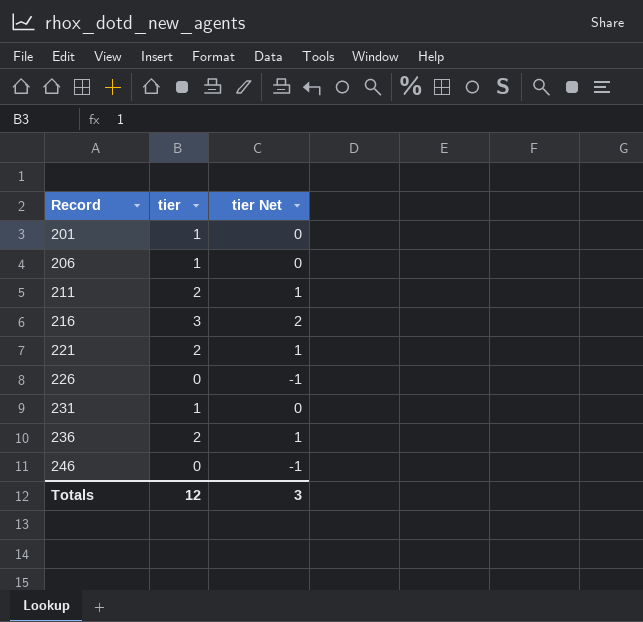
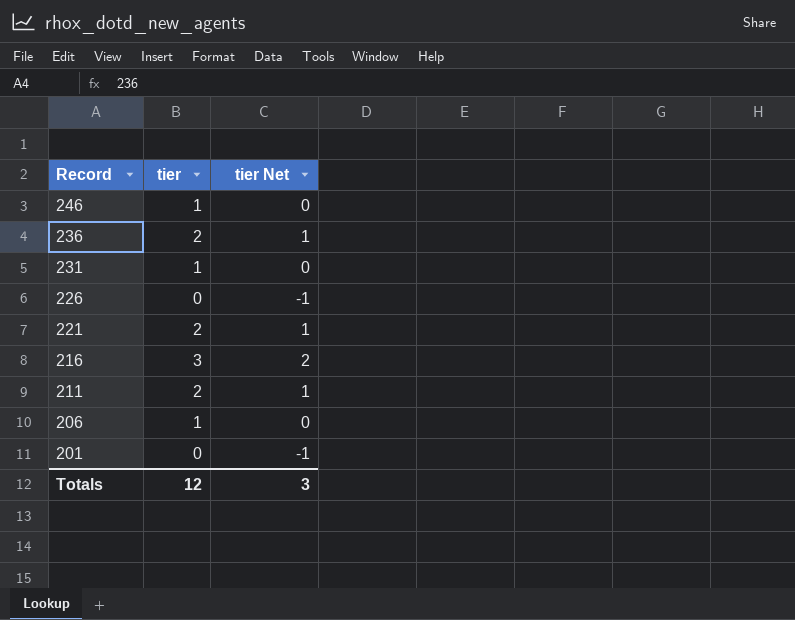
row order: Record ascending -> Record descending
246 | tier: 0 -> 1
246 | tier Net: -1 -> 0
201 | tier: 1 -> 0
201 | tier Net: 0 -> -1

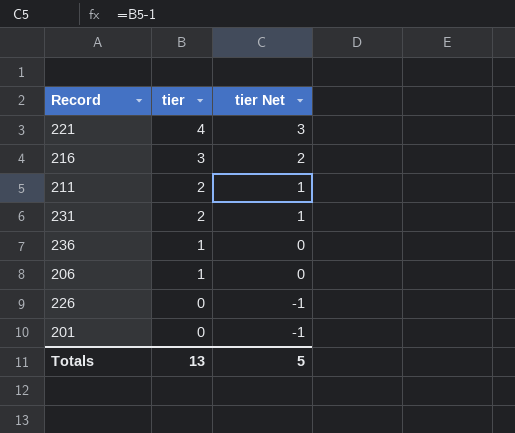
row order: Record descending -> tier descending
row 246: 1 | 0 -> none
221 | tier: 2 -> 4
221 | tier Net: 1 -> 3
231 | tier: 1 -> 2
231 | tier Net: 0 -> 1
236 | tier: 2 -> 1
236 | tier Net: 1 -> 0
Totals | tier: 12 -> 13
Totals | tier Net: 3 -> 5

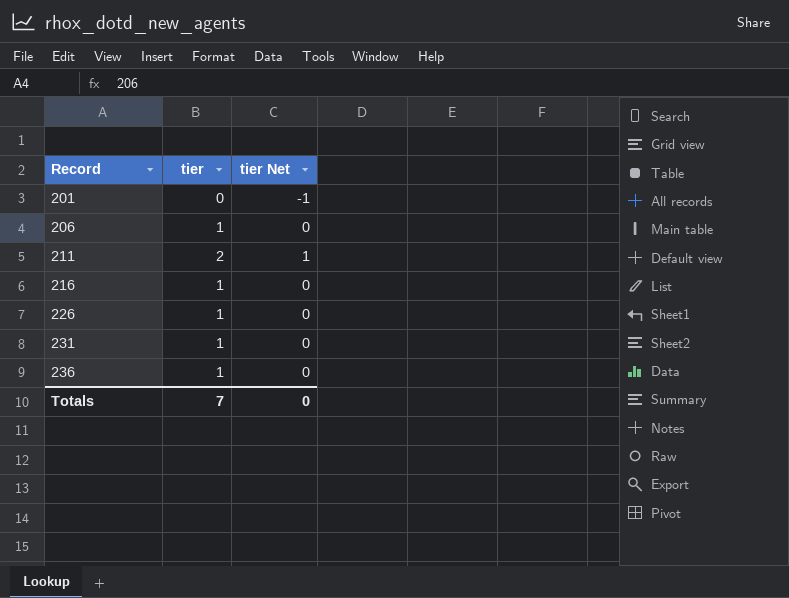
row order: tier descending -> Record ascending
row 221: 4 | 3 -> none
216 | tier: 3 -> 1
216 | tier Net: 2 -> 0
226 | tier: 0 -> 1
226 | tier Net: -1 -> 0
231 | tier: 2 -> 1
231 | tier Net: 1 -> 0
Totals | tier: 13 -> 7
Totals | tier Net: 5 -> 0

